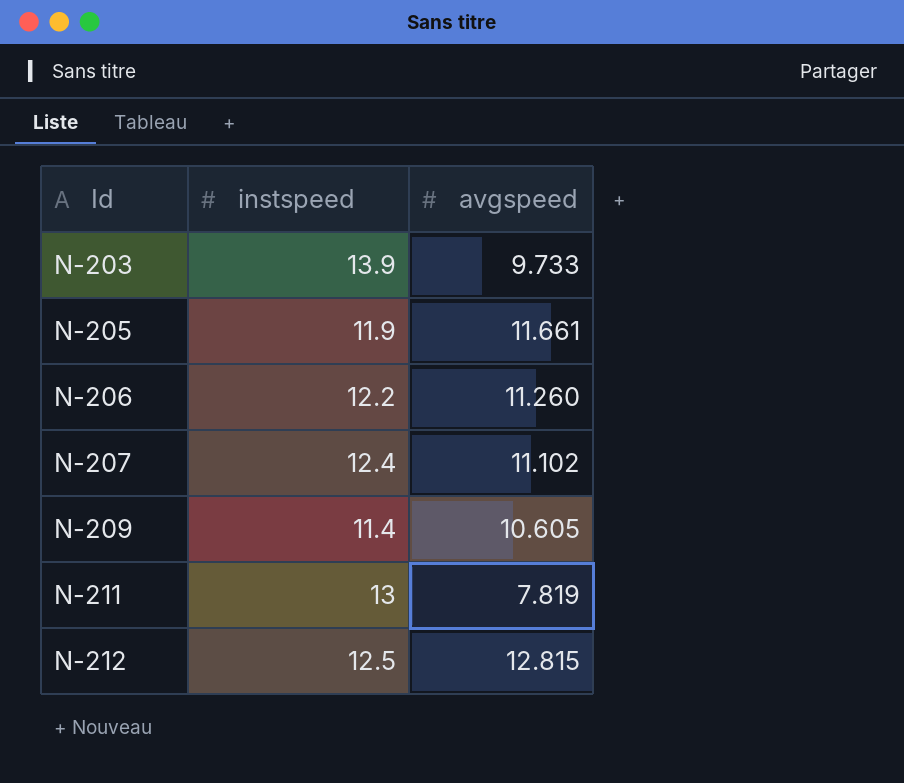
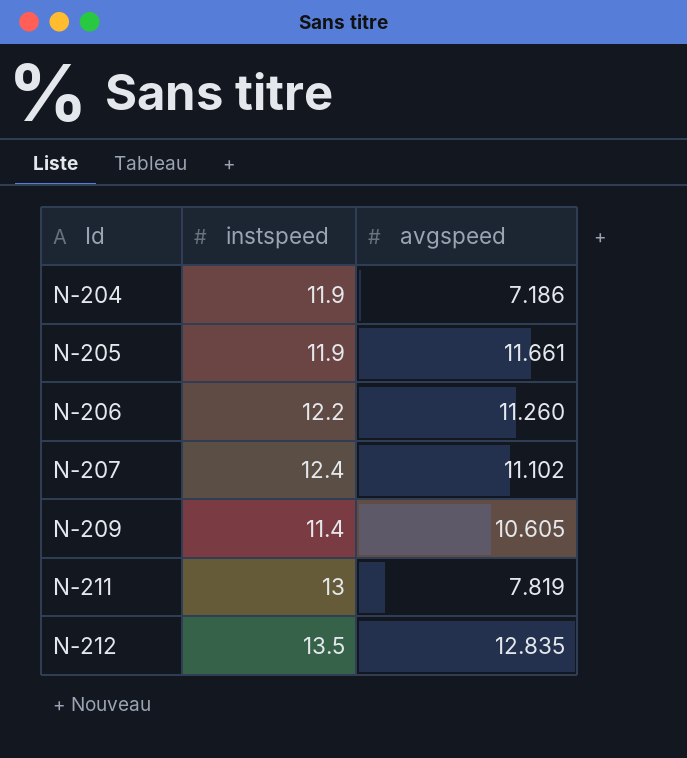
row N-203: 13.9 | 9.733 -> none
row N-204: none -> 11.9 | 7.186
N-212 | instspeed: 12.5 -> 13.5
N-212 | avgspeed: 12.815 -> 12.835

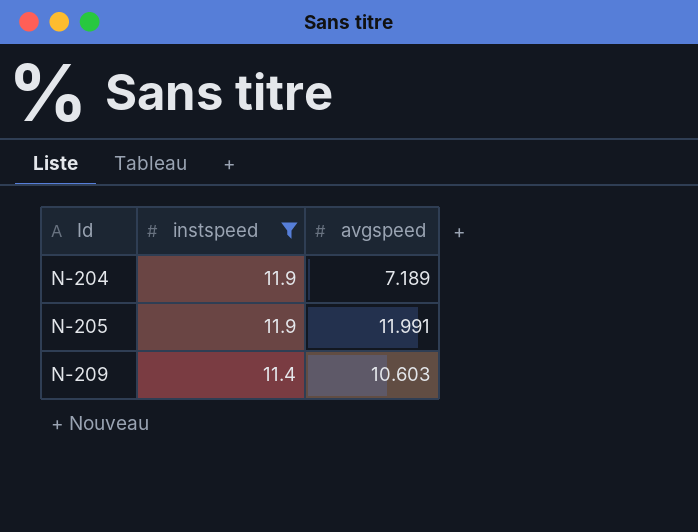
filter: none -> instspeed <= 11.9
N-204 | avgspeed: 7.186 -> 7.189
N-205 | avgspeed: 11.661 -> 11.991
N-209 | avgspeed: 10.605 -> 10.603

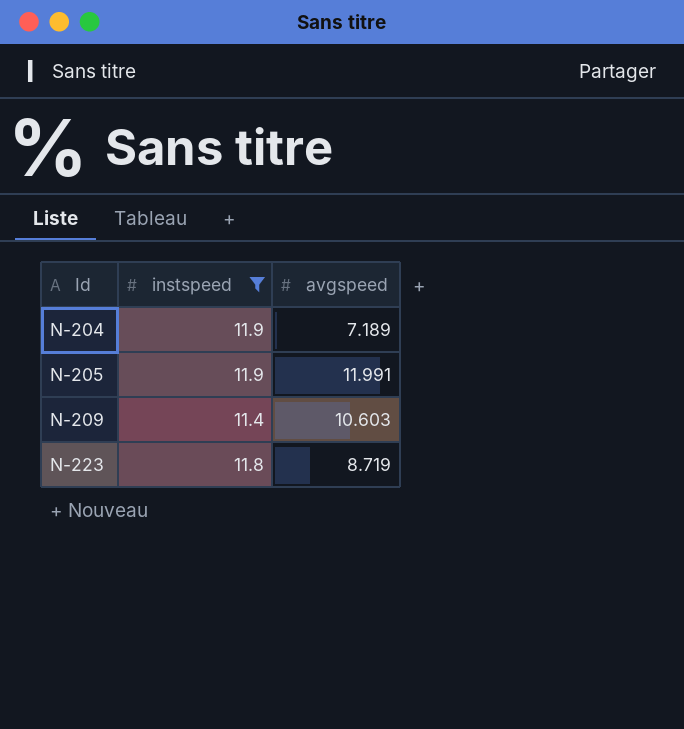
row N-223: none -> 11.8 | 8.719

